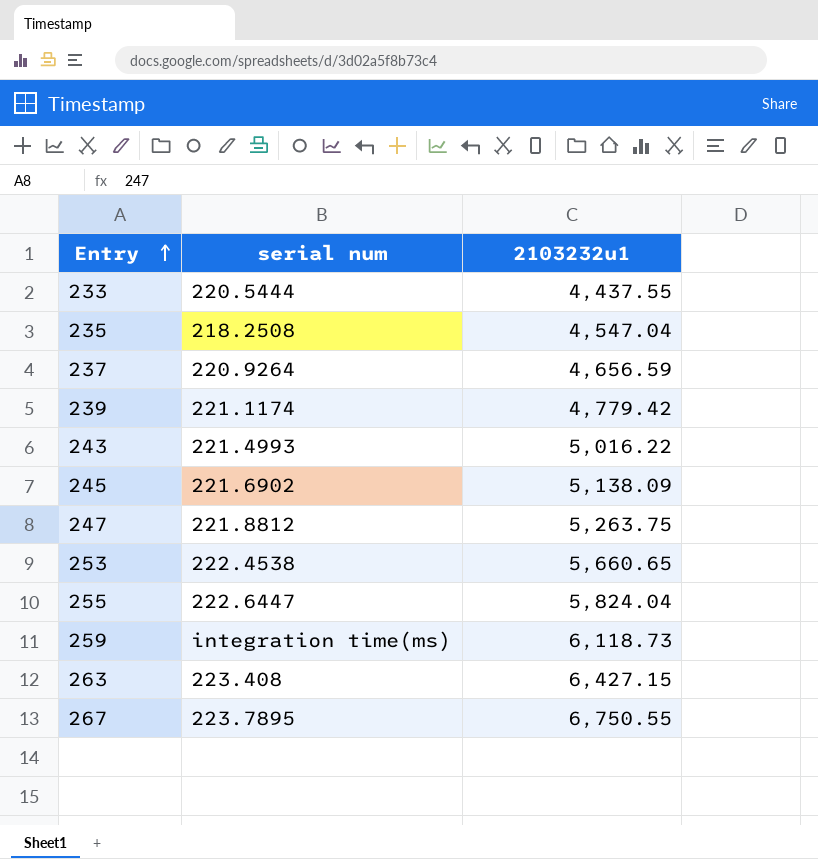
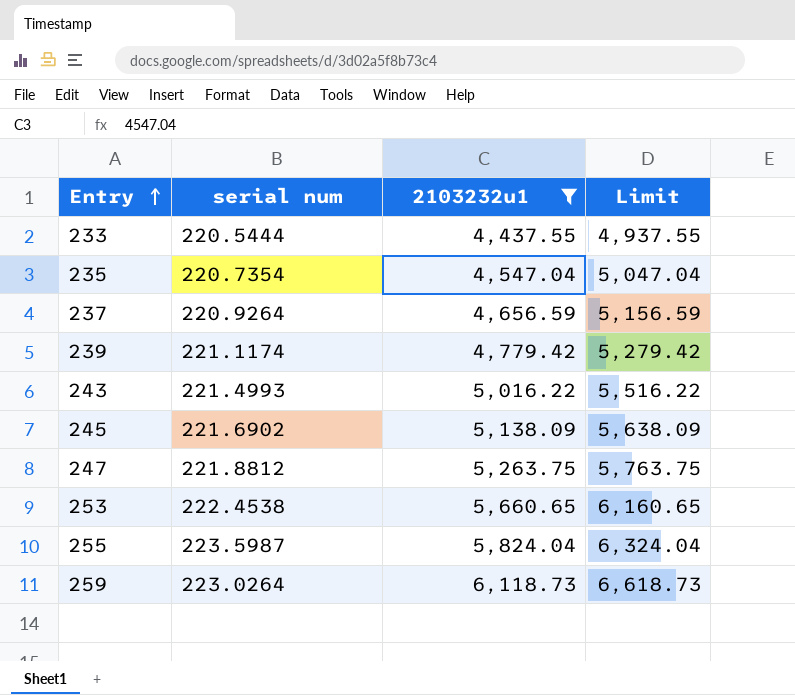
filter: none -> 2103232u1 <= 6,118.73
column Limit | formula: none -> [2103232u1] + 500
235 | serial num: 218.2508 -> 220.7354
255 | serial num: 222.6447 -> 223.5987
259 | serial num: integration time(ms) -> 223.0264

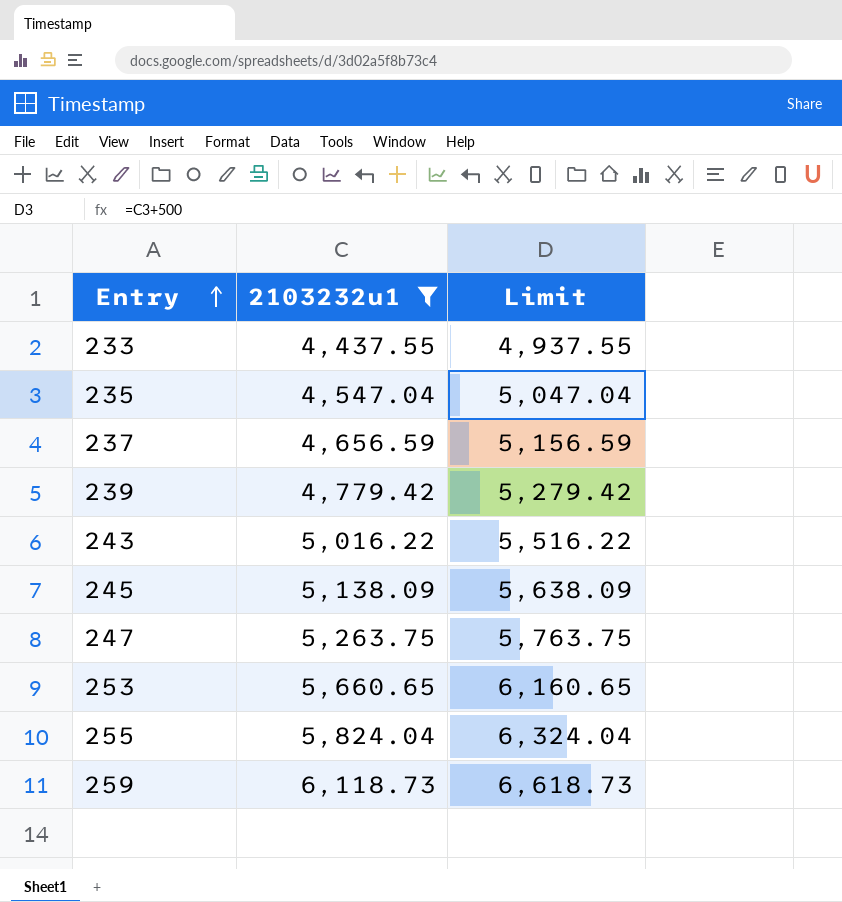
column serial num | position: 2 -> none

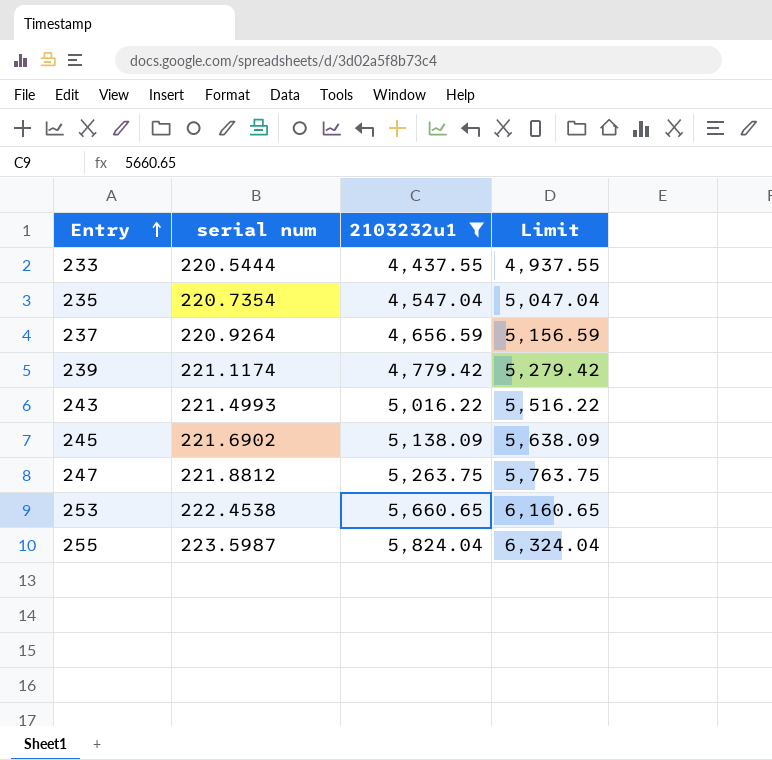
column serial num | position: none -> 2
row 259: 6,118.73 | 6,618.73 -> none

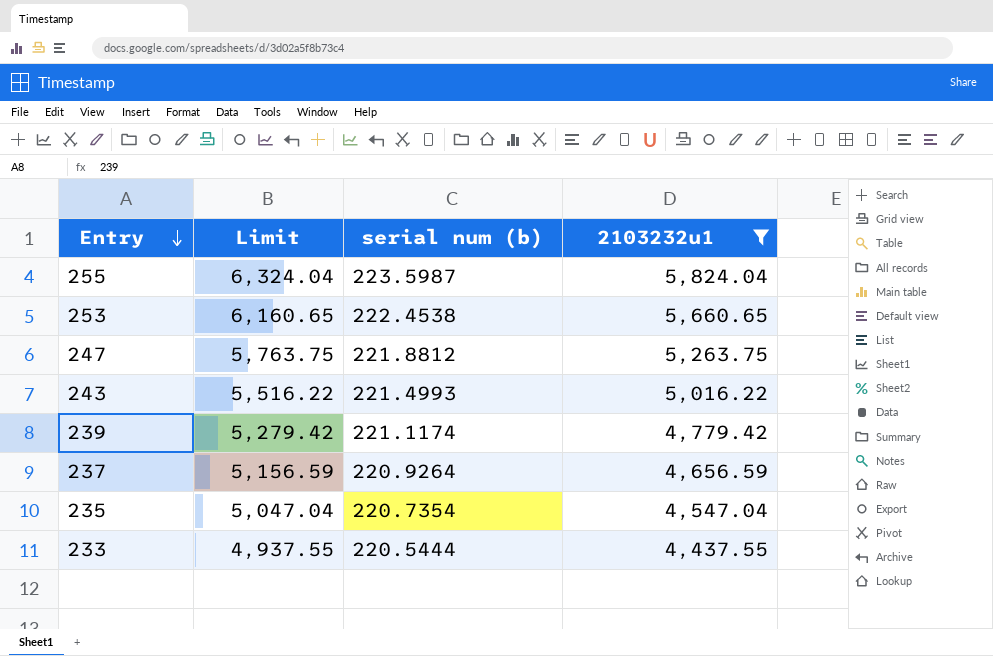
row order: Entry ascending -> Entry descending
column Limit | position: 4 -> 2
column name: serial num -> serial num (b)
row 245: 221.6902 | 5,138.09 | 5,638.09 -> none

